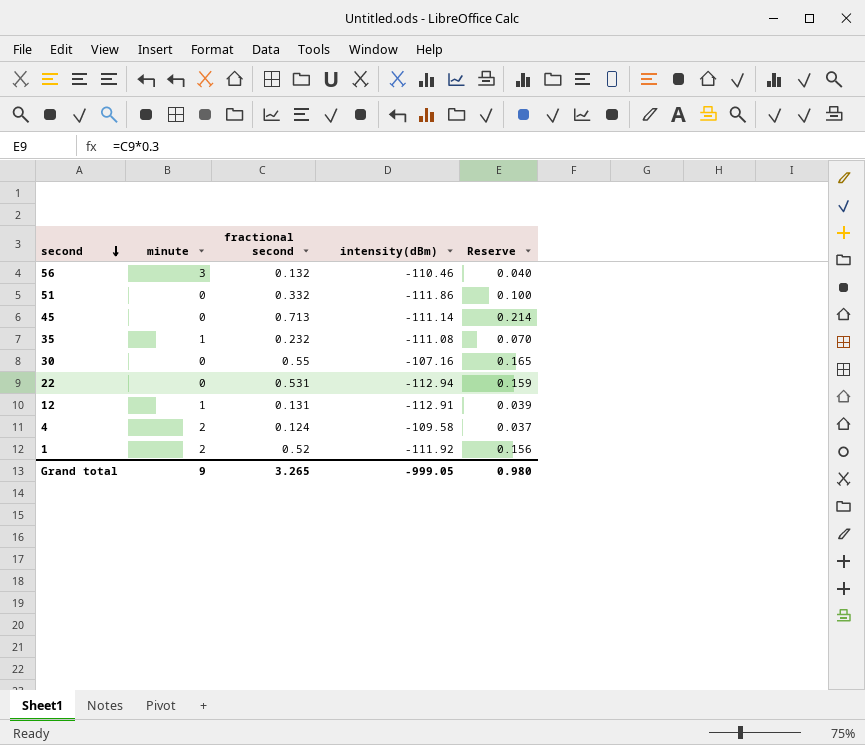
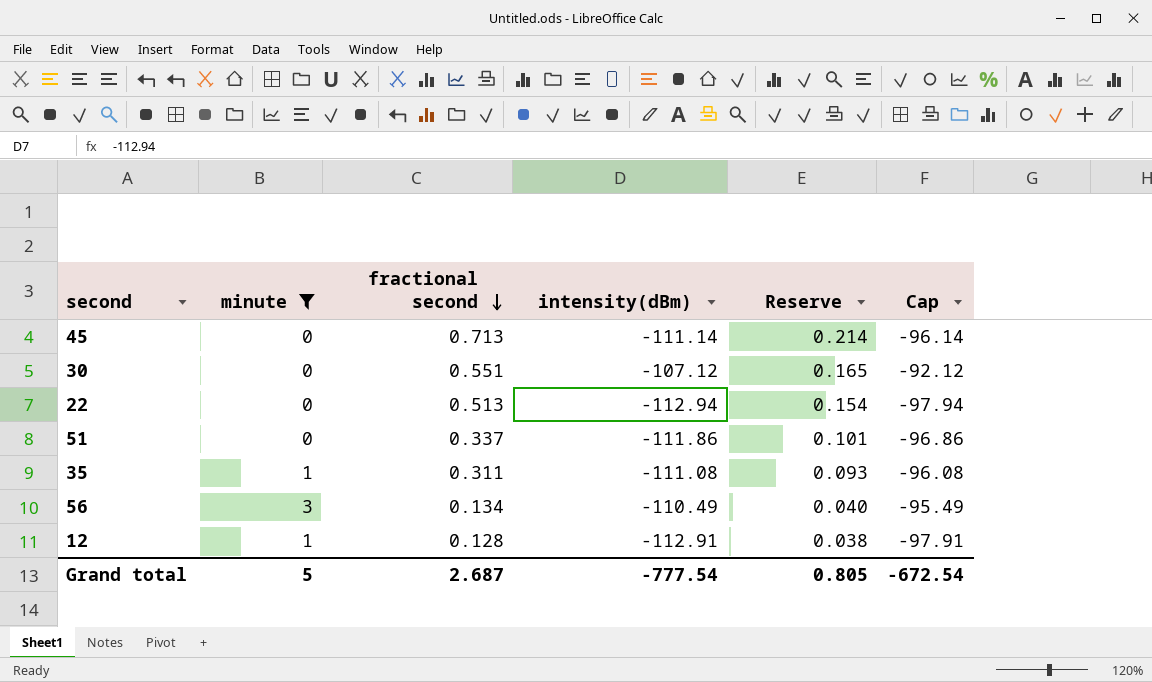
filter: none -> minute != 2
row order: second descending -> fractional second descending
column Cap | formula: none -> [intensity(dBm)] + 15
30 | fractional second: 0.55 -> 0.551
30 | intensity(dBm): -107.16 -> -107.12
22 | fractional second: 0.531 -> 0.513
22 | Reserve: 0.159 -> 0.154
51 | fractional second: 0.332 -> 0.337
51 | Reserve: 0.100 -> 0.101
35 | fractional second: 0.232 -> 0.311
35 | Reserve: 0.070 -> 0.093
56 | fractional second: 0.132 -> 0.134
56 | intensity(dBm): -110.46 -> -110.49
12 | fractional second: 0.131 -> 0.128
12 | Reserve: 0.039 -> 0.038
Grand total | minute: 9 -> 5
Grand total | fractional second: 3.265 -> 2.687
Grand total | intensity(dBm): -999.05 -> -777.54
Grand total | Reserve: 0.980 -> 0.805

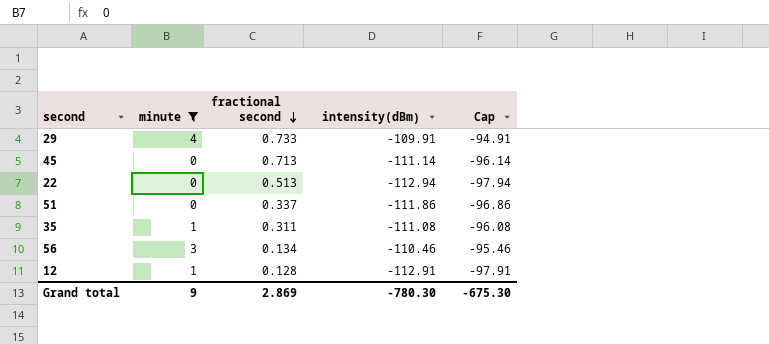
column Reserve | formula: [fractional second] * 0.3 -> none
row 30: 0 | 0.551 | -107.12 | 0.165 | -92.12 -> none
row 29: none -> 4 | 0.733 | -109.91 | -94.91
56 | intensity(dBm): -110.49 -> -110.46
56 | Cap: -95.49 -> -95.46
Grand total | minute: 5 -> 9
Grand total | fractional second: 2.687 -> 2.869
Grand total | intensity(dBm): -777.54 -> -780.30
Grand total | Cap: -672.54 -> -675.30

